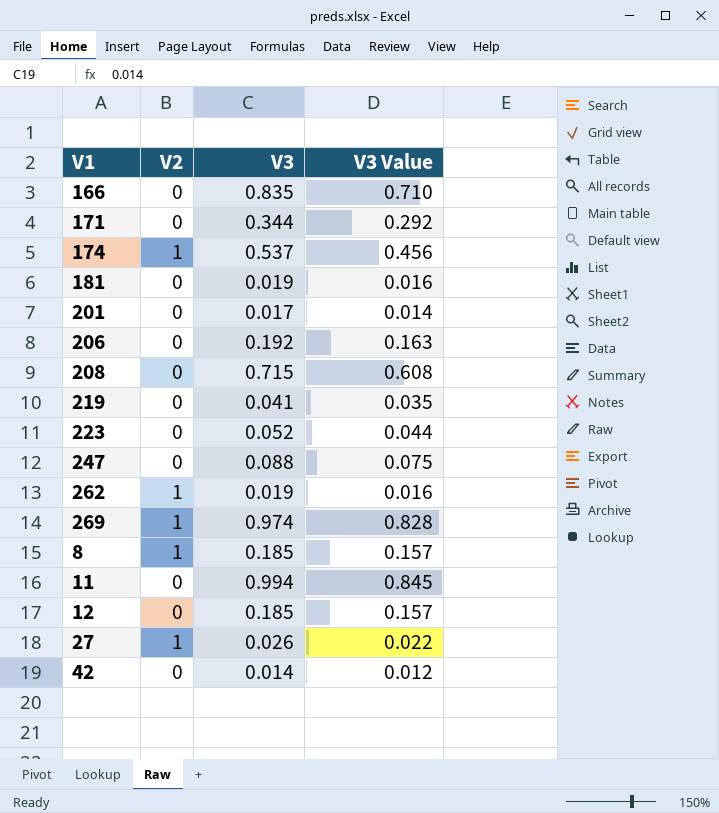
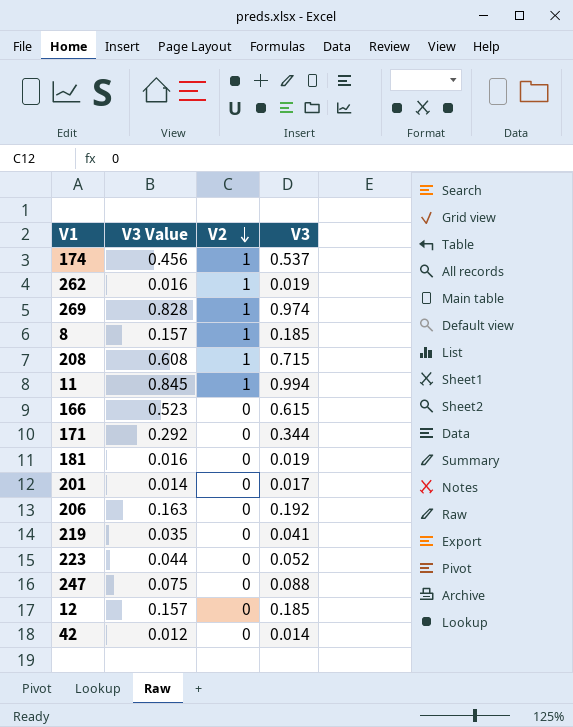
row order: none -> V2 descending
column V3 Value | position: 4 -> 2
row 27: 1 | 0.026 | 0.022 -> none
208 | V2: 0 -> 1
11 | V2: 0 -> 1
166 | V3 Value: 0.710 -> 0.523
166 | V3: 0.835 -> 0.615

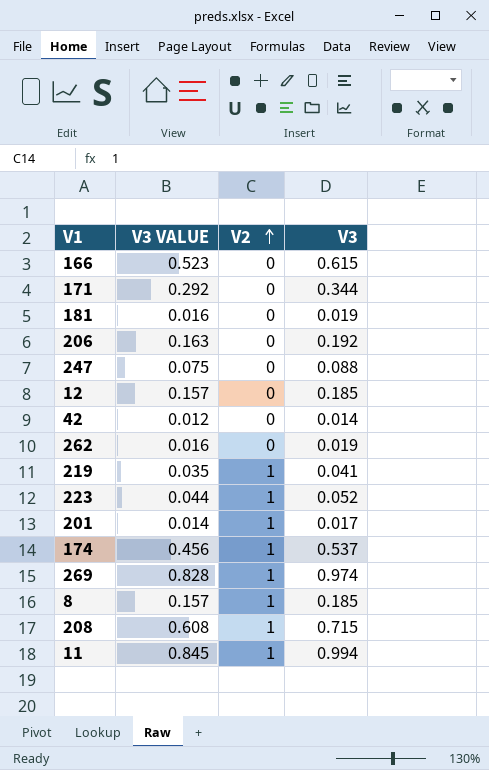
row order: V2 descending -> V2 ascending
column name: V3 Value -> V3 VALUE
262 | V2: 1 -> 0
219 | V2: 0 -> 1
223 | V2: 0 -> 1
201 | V2: 0 -> 1

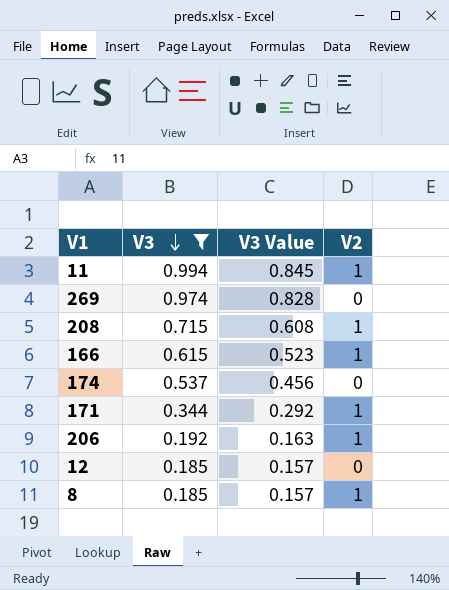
filter: none -> V3 >= 0.185
row order: V2 ascending -> V3 descending
column V3 | position: 4 -> 2
column name: V3 VALUE -> V3 Value
269 | V2: 1 -> 0
166 | V2: 0 -> 1
174 | V2: 1 -> 0
171 | V2: 0 -> 1
206 | V2: 0 -> 1

